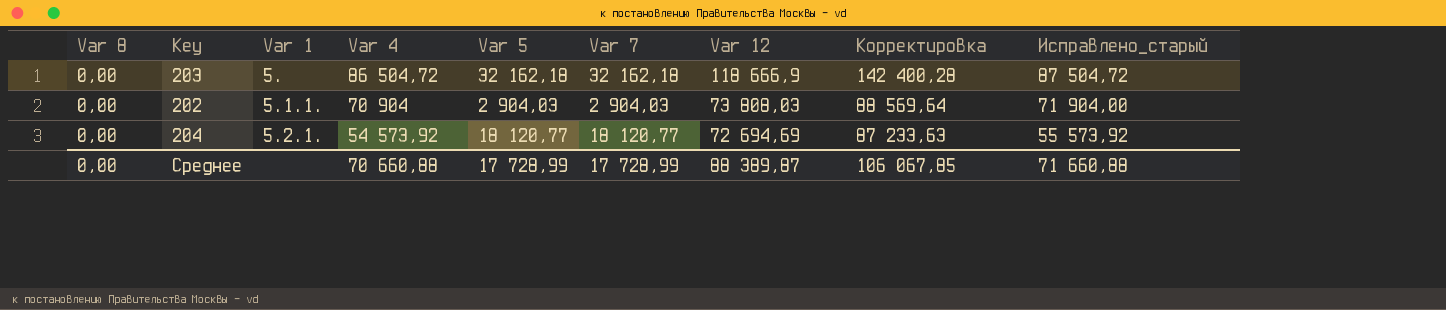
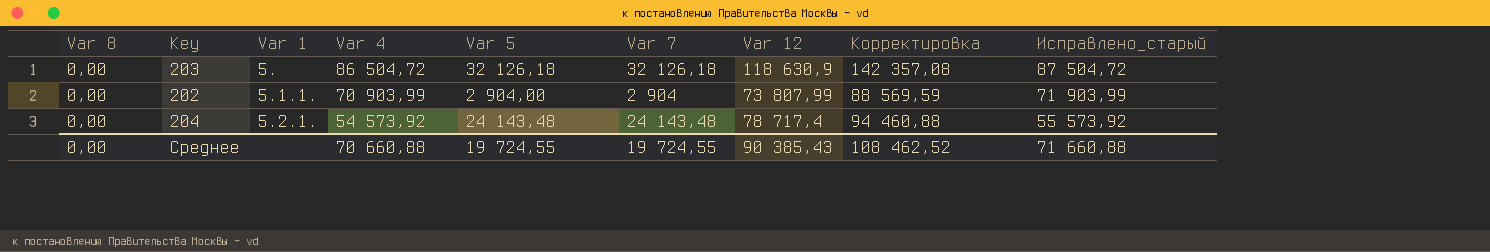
203 | Var 5: 32 162,18 -> 32 126,18
203 | Var 7: 32 162,18 -> 32 126,18
203 | Var 12: 118 666,9 -> 118 630,9
203 | Корректировка: 142 400,28 -> 142 357,08
202 | Var 4: 70 904 -> 70 903,99
202 | Var 5: 2 904,03 -> 2 904,00
202 | Var 7: 2 904,03 -> 2 904
202 | Var 12: 73 808,03 -> 73 807,99
202 | Корректировка: 88 569,64 -> 88 569,59
202 | Исправлено_старый: 71 904,00 -> 71 903,99
204 | Var 5: 18 120,77 -> 24 143,48
204 | Var 7: 18 120,77 -> 24 143,48
204 | Var 12: 72 694,69 -> 78 717,4
204 | Корректировка: 87 233,63 -> 94 460,88
Среднее | Var 5: 17 728,99 -> 19 724,55
Среднее | Var 7: 17 728,99 -> 19 724,55
Среднее | Var 12: 88 389,87 -> 90 385,43
Среднее | Корректировка: 106 067,85 -> 108 462,52

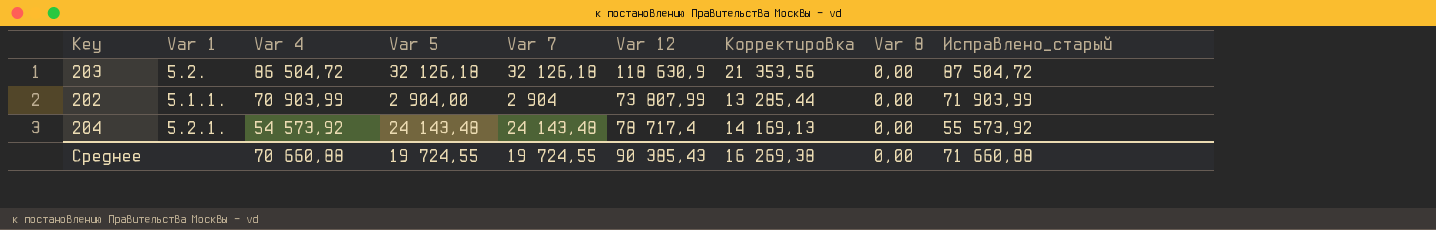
column Корректировка | formula: [Var 12] * 1,2 -> [Var 12] * 0,18
column Var 8 | position: 1 -> 8
203 | Var 1: 5. -> 5.2.
Среднее | Корректировка: 108 462,52 -> 16 269,38

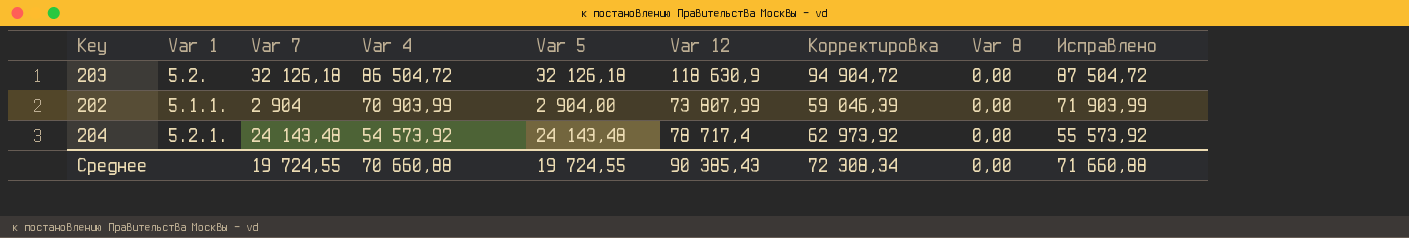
column Var 7 | position: 5 -> 3
column Корректировка | formula: [Var 12] * 0,18 -> [Var 12] * 0,8
column name: Исправлено_старый -> Исправлено
Среднее | Корректировка: 16 269,38 -> 72 308,34

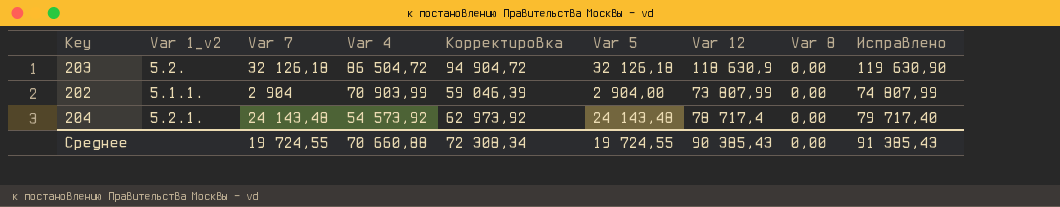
column name: Var 1 -> Var 1_v2
column Корректировка | position: 7 -> 5
column Исправлено | formula: [Var 4] + 1000 -> [Var 12] + 1000
Среднее | Исправлено: 71 660,88 -> 91 385,43

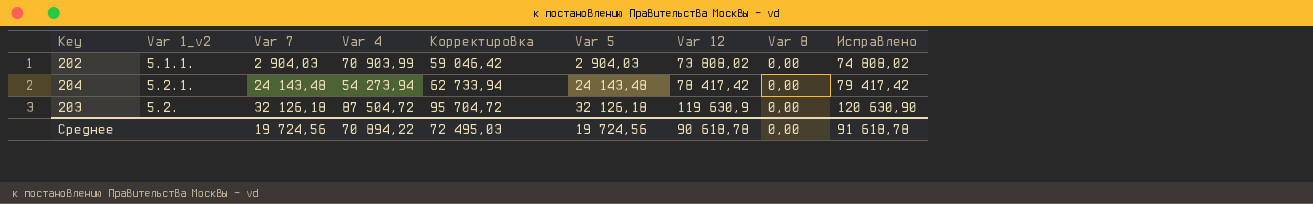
row order: Var 4 descending -> Var 7 ascending
202 | Var 7: 2 904 -> 2 904,03
202 | Корректировка: 59 046,39 -> 59 046,42
202 | Var 5: 2 904,00 -> 2 904,03
202 | Var 12: 73 807,99 -> 73 808,02
202 | Исправлено: 74 807,99 -> 74 808,02
204 | Var 4: 54 573,92 -> 54 273,94
204 | Корректировка: 62 973,92 -> 62 733,94
204 | Var 12: 78 717,4 -> 78 417,42
204 | Исправлено: 79 717,40 -> 79 417,42
203 | Var 4: 86 504,72 -> 87 504,72
203 | Корректировка: 94 904,72 -> 95 704,72
203 | Var 12: 118 630,9 -> 119 630,9
203 | Исправлено: 119 630,90 -> 120 630,90
Среднее | Var 7: 19 724,55 -> 19 724,56
Среднее | Var 4: 70 660,88 -> 70 894,22
Среднее | Корректировка: 72 308,34 -> 72 495,03
Среднее | Var 5: 19 724,55 -> 19 724,56
Среднее | Var 12: 90 385,43 -> 90 618,78
Среднее | Исправлено: 91 385,43 -> 91 618,78

